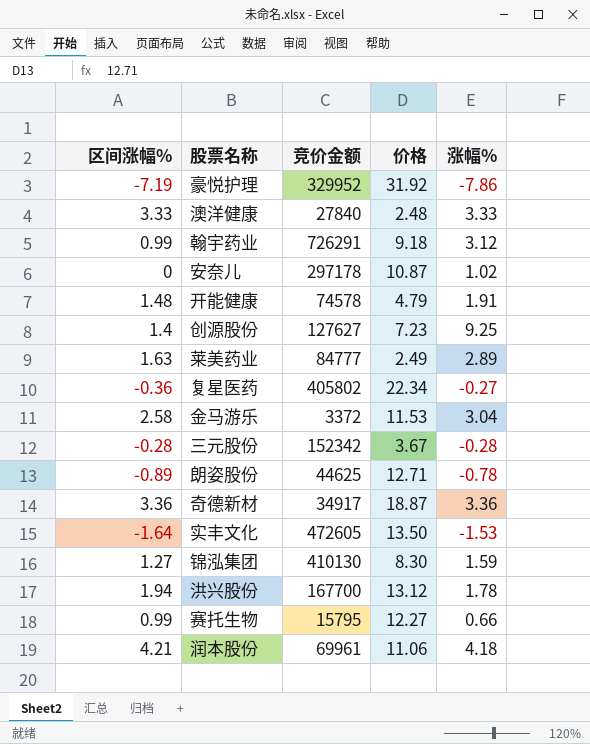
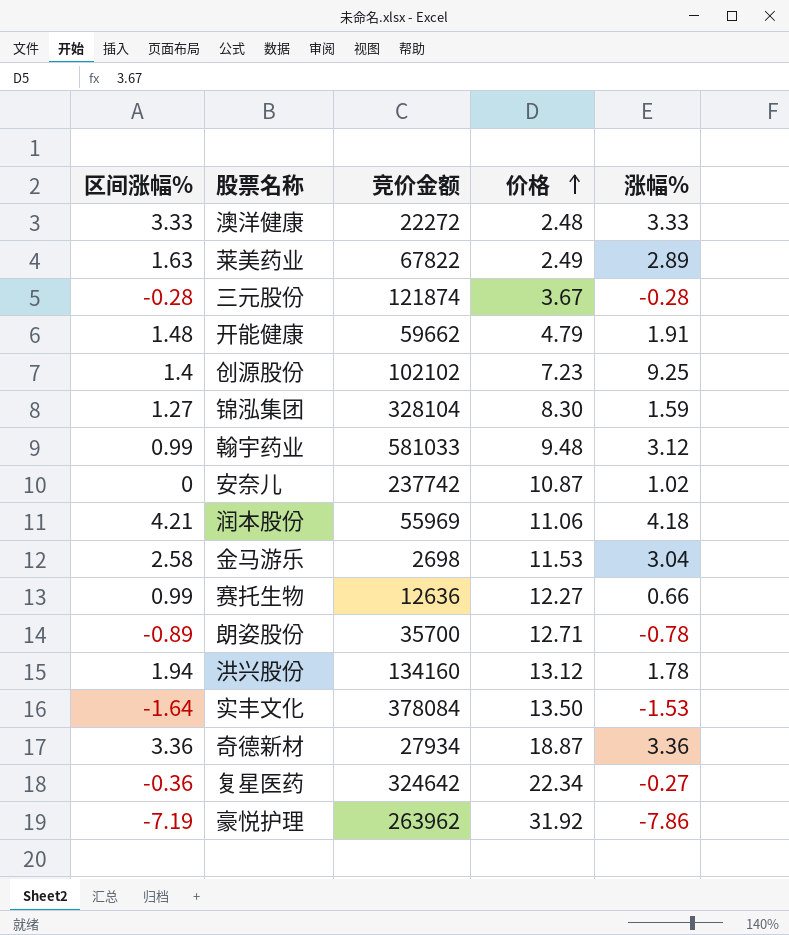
row order: none -> 价格 ascending
澳洋健康 | 竞价金额: 27840 -> 22272
莱美药业 | 竞价金额: 84777 -> 67822
三元股份 | 竞价金额: 152342 -> 121874
开能健康 | 竞价金额: 74578 -> 59662
创源股份 | 竞价金额: 127627 -> 102102
锦泓集团 | 竞价金额: 410130 -> 328104
翰宇药业 | 竞价金额: 726291 -> 581033
翰宇药业 | 价格: 9.18 -> 9.48
安奈儿 | 竞价金额: 297178 -> 237742
润本股份 | 竞价金额: 69961 -> 55969
金马游乐 | 竞价金额: 3372 -> 2698
赛托生物 | 竞价金额: 15795 -> 12636
朗姿股份 | 竞价金额: 44625 -> 35700
洪兴股份 | 竞价金额: 167700 -> 134160
实丰文化 | 竞价金额: 472605 -> 378084
奇德新材 | 竞价金额: 34917 -> 27934
复星医药 | 竞价金额: 405802 -> 324642
豪悦护理 | 竞价金额: 329952 -> 263962

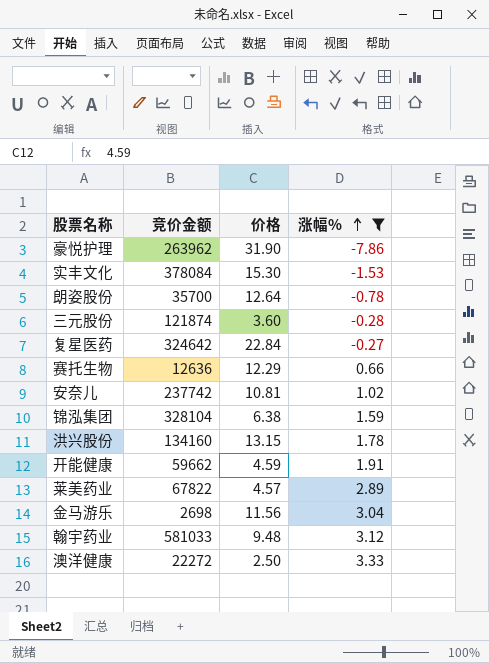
filter: none -> 涨幅% <= 3.33
row order: 价格 ascending -> 涨幅% ascending
column 区间涨幅% | position: 1 -> none
豪悦护理 | 价格: 31.92 -> 31.90
实丰文化 | 价格: 13.50 -> 15.30
朗姿股份 | 价格: 12.71 -> 12.64
三元股份 | 价格: 3.67 -> 3.60
复星医药 | 价格: 22.34 -> 22.84
赛托生物 | 价格: 12.27 -> 12.29
安奈儿 | 价格: 10.87 -> 10.81
锦泓集团 | 价格: 8.30 -> 6.38
洪兴股份 | 价格: 13.12 -> 13.15
开能健康 | 价格: 4.79 -> 4.59
莱美药业 | 价格: 2.49 -> 4.57
金马游乐 | 价格: 11.53 -> 11.56
澳洋健康 | 价格: 2.48 -> 2.50

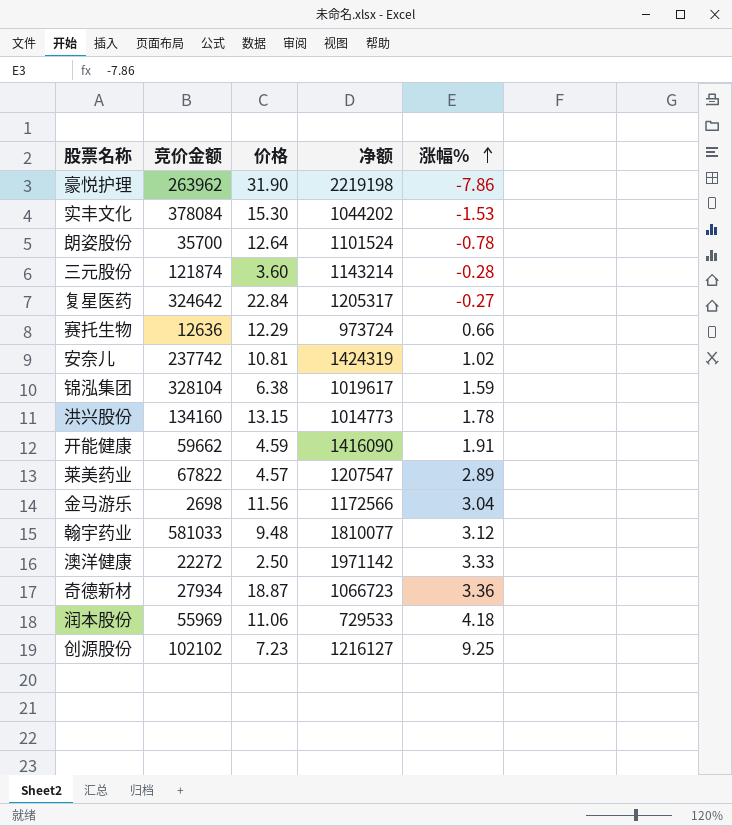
filter: 涨幅% <= 3.33 -> none
column 净额 | position: none -> 4

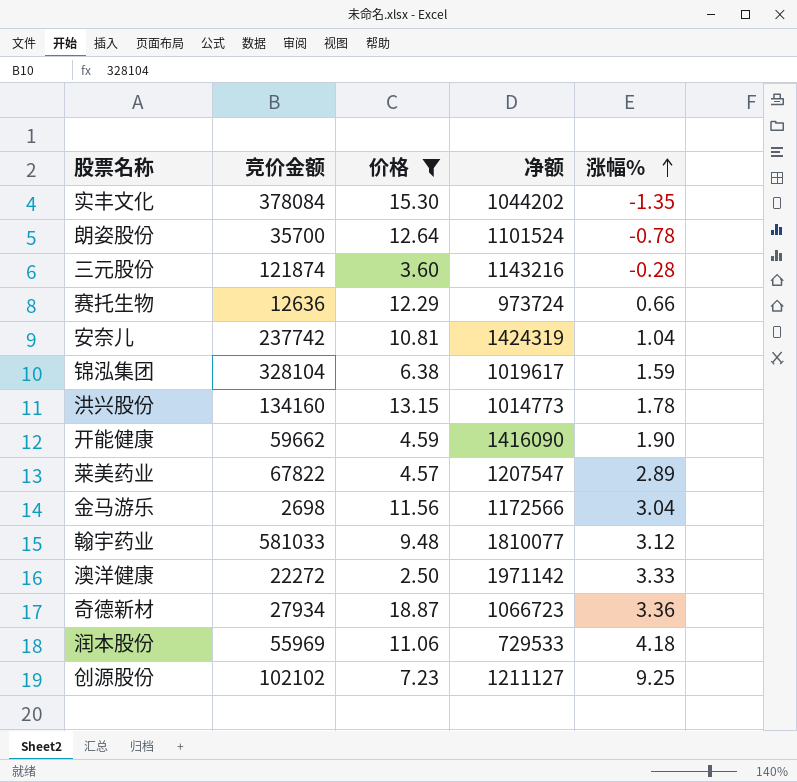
filter: none -> 价格 <= 18.87
实丰文化 | 涨幅%: -1.53 -> -1.35
三元股份 | 净额: 1143214 -> 1143216
安奈儿 | 涨幅%: 1.02 -> 1.04
开能健康 | 涨幅%: 1.91 -> 1.90
创源股份 | 净额: 1216127 -> 1211127

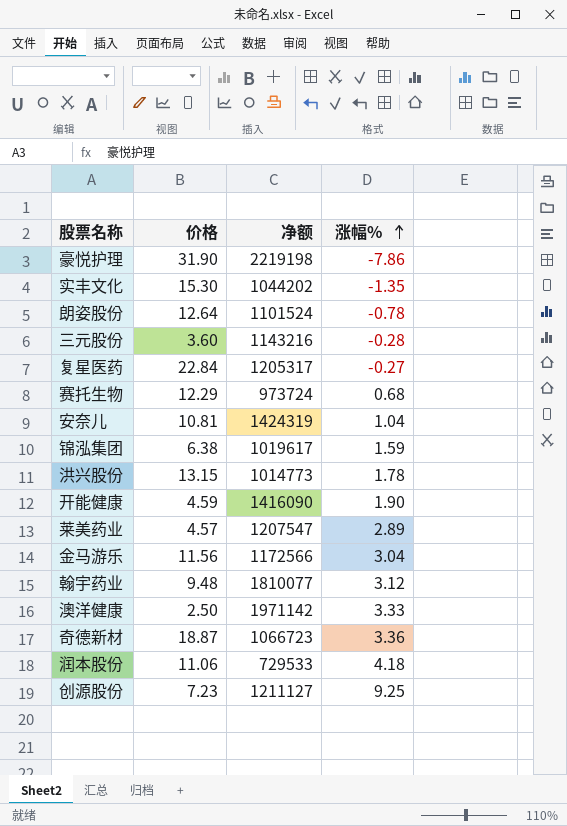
filter: 价格 <= 18.87 -> none
column 竞价金额 | position: 2 -> none
赛托生物 | 涨幅%: 0.66 -> 0.68

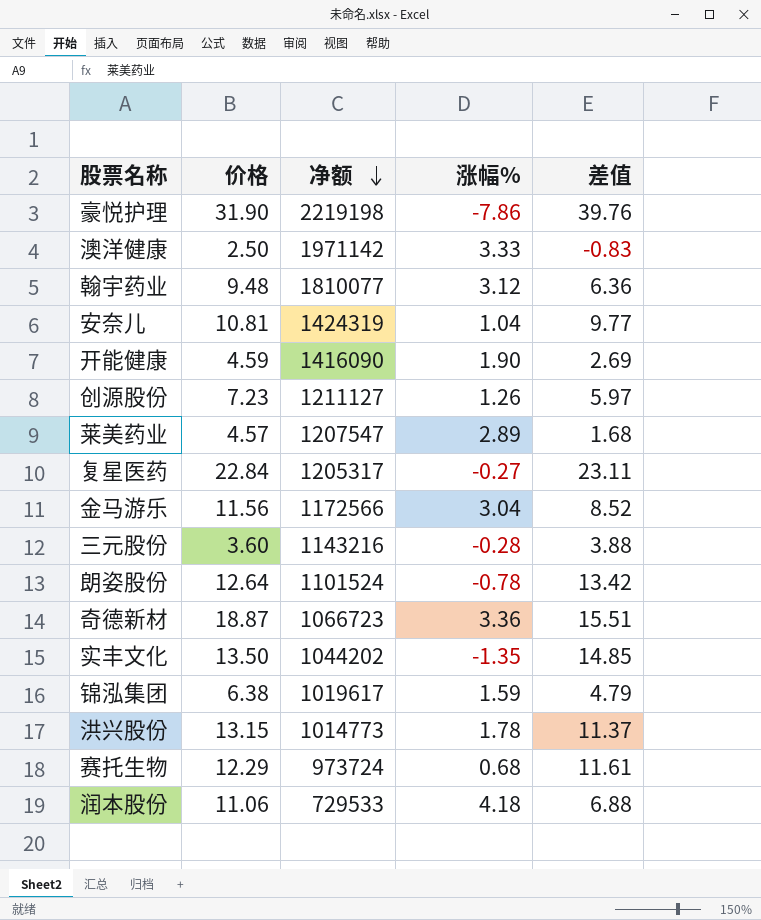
row order: 涨幅% ascending -> 净额 descending
column 差值 | formula: none -> [价格] - [涨幅%]
创源股份 | 涨幅%: 9.25 -> 1.26
实丰文化 | 价格: 15.30 -> 13.50

